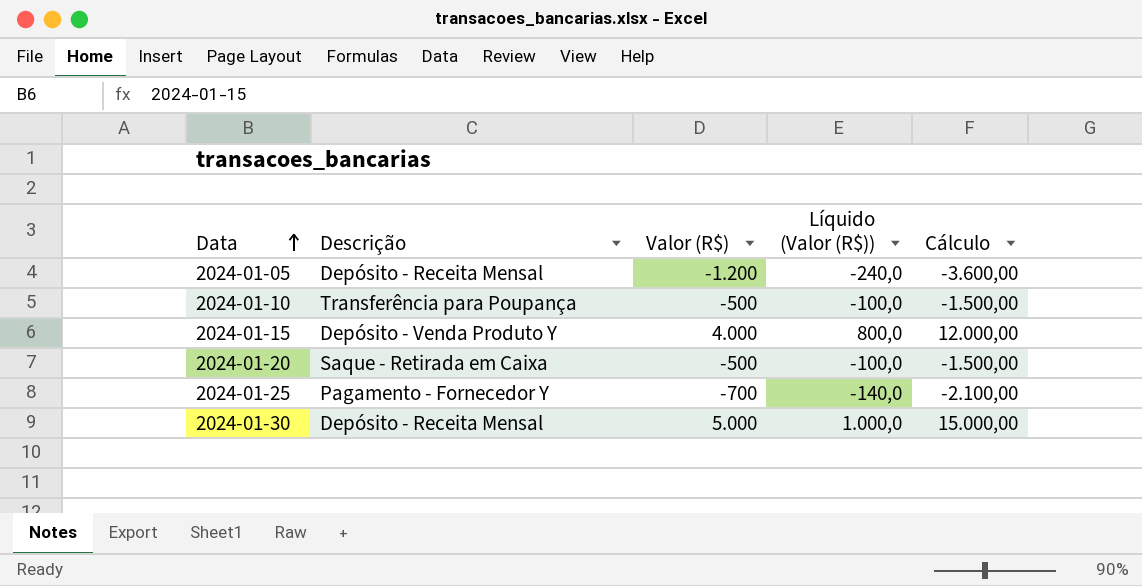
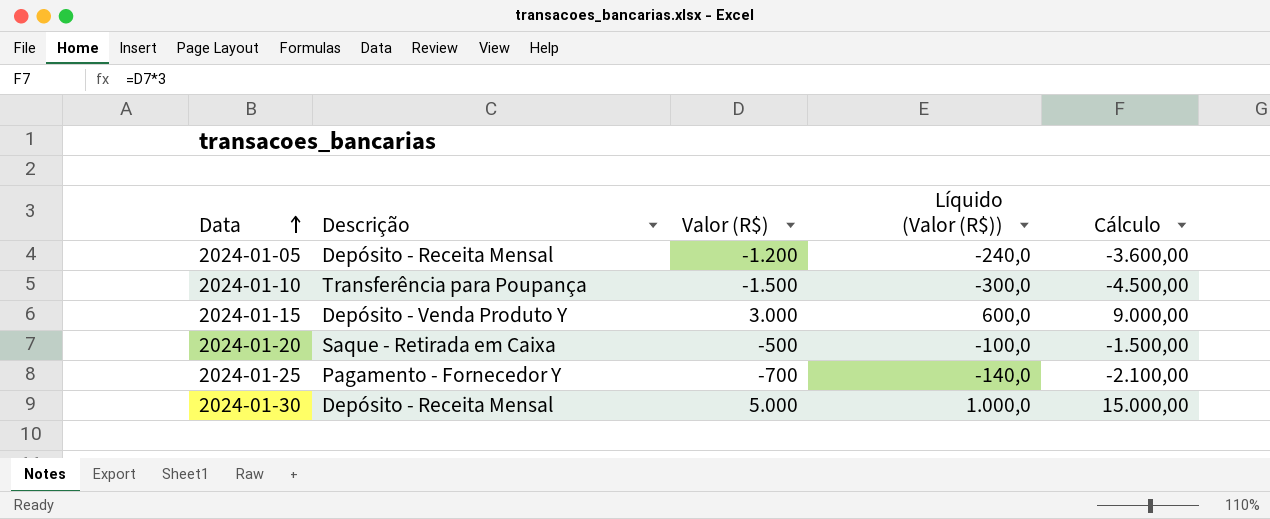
2024-01-10 | Valor (R$): -500 -> -1.500
2024-01-10 | Líquido (Valor (R$)): -100,0 -> -300,0
2024-01-10 | Cálculo: -1.500,00 -> -4.500,00
2024-01-15 | Valor (R$): 4.000 -> 3.000
2024-01-15 | Líquido (Valor (R$)): 800,0 -> 600,0
2024-01-15 | Cálculo: 12.000,00 -> 9.000,00

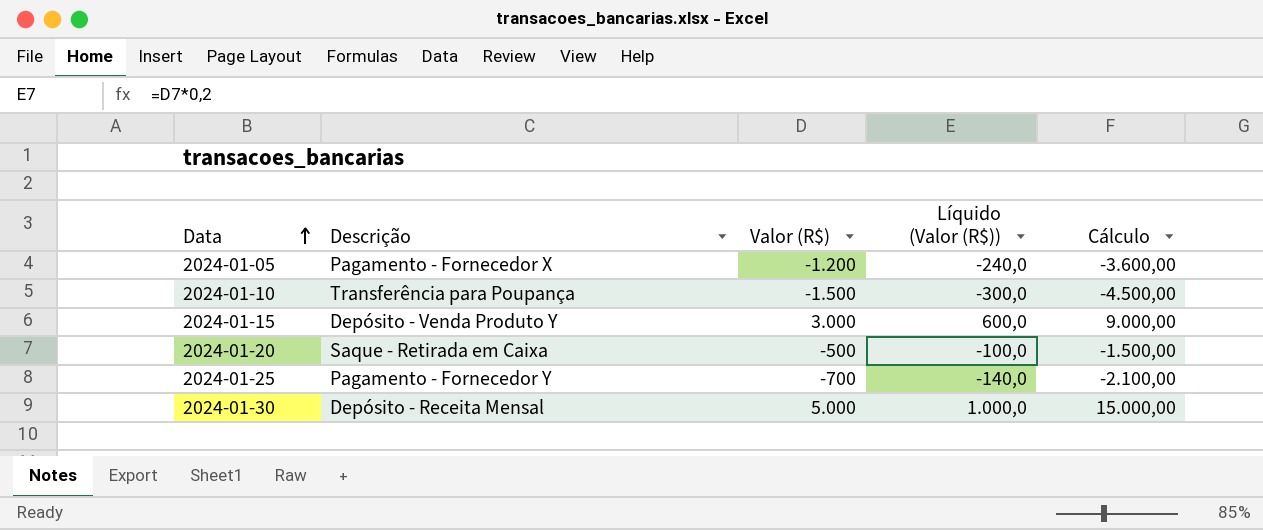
2024-01-05 | Descrição: Depósito - Receita Mensal -> Pagamento - Fornecedor X

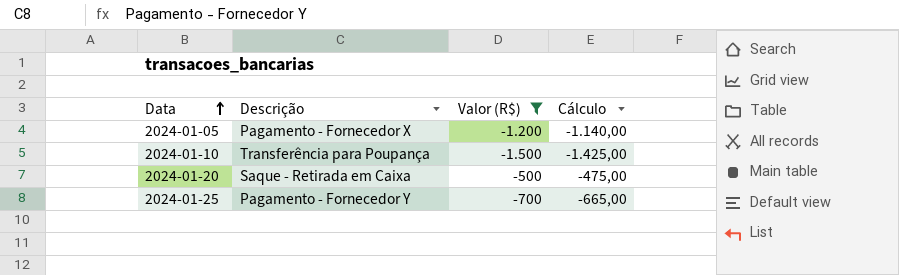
filter: none -> Valor (R$) <= -500
column Líquido (Valor (R$)) | formula: [Valor (R$)] * 0,2 -> none
column Cálculo | formula: [Valor (R$)] * 3 -> [Valor (R$)] * 0,95

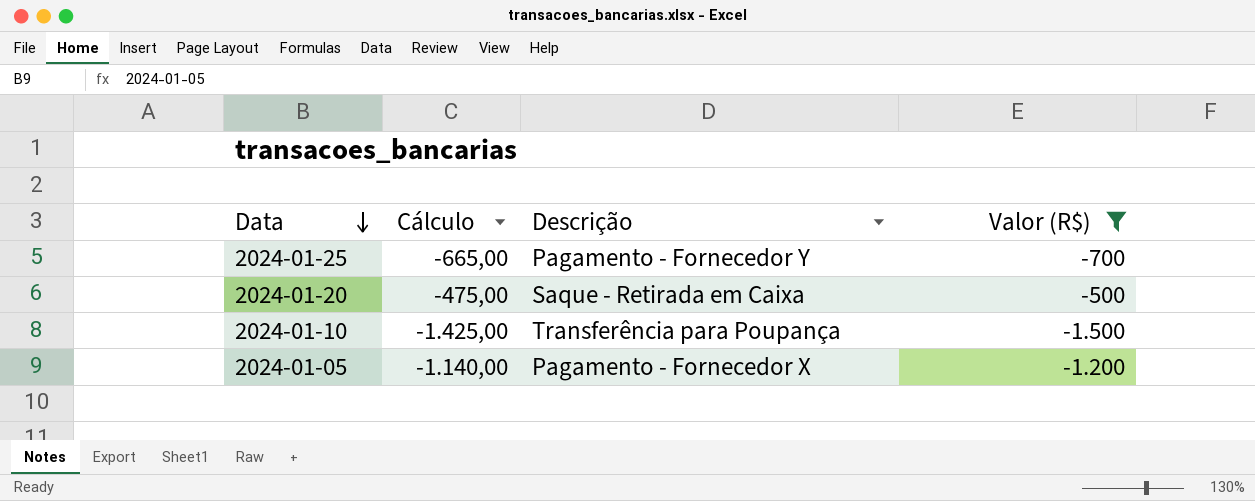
row order: Data ascending -> Data descending
column Cálculo | position: 4 -> 2

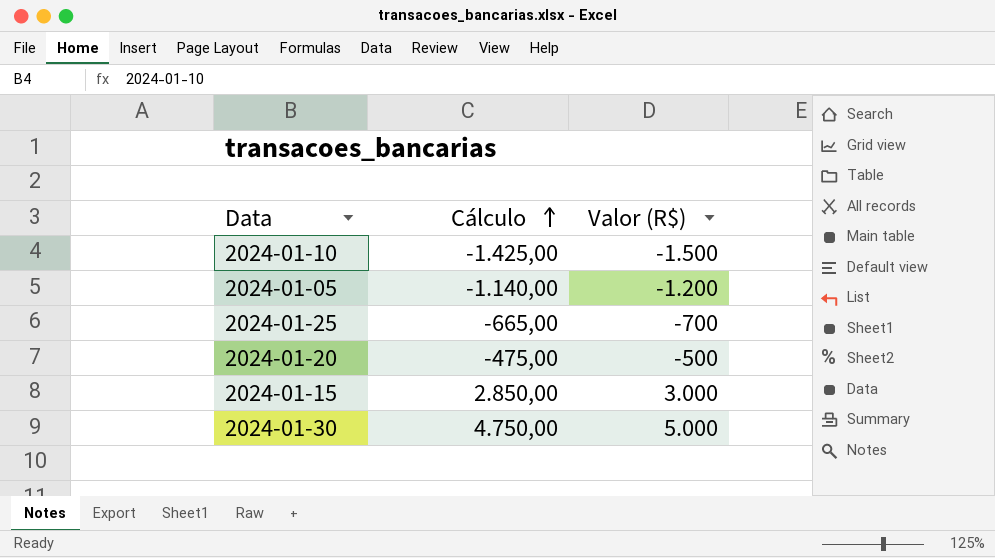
filter: Valor (R$) <= -500 -> none
row order: Data descending -> Cálculo ascending
column Descrição | position: 3 -> none

